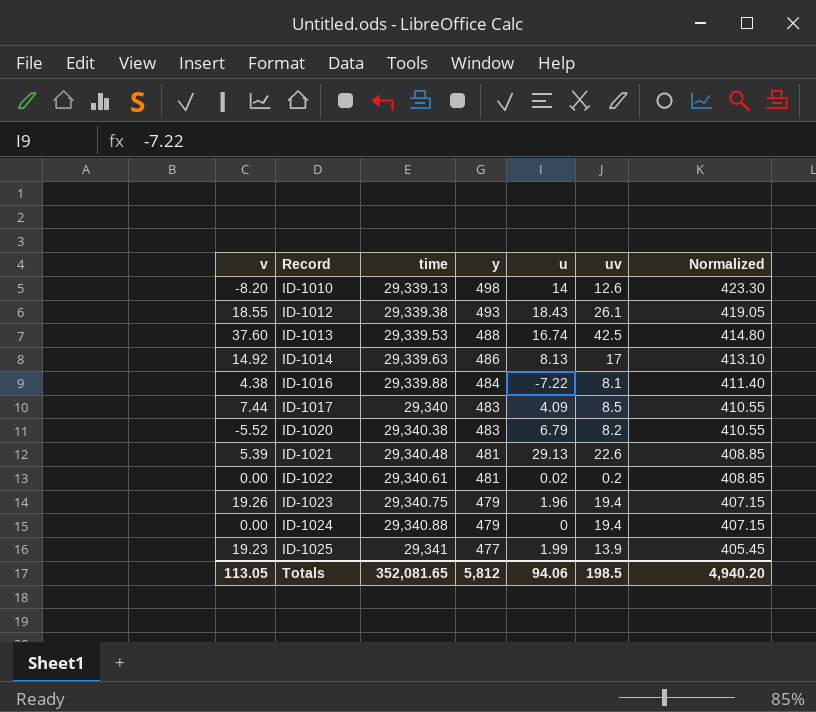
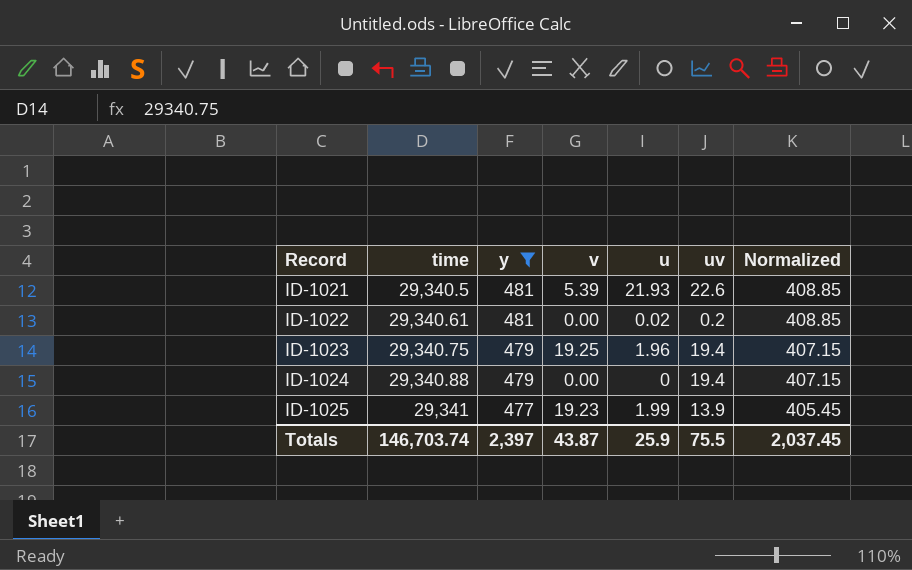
filter: none -> y <= 481
column v | position: 1 -> 4
ID-1021 | time: 29,340.48 -> 29,340.5
ID-1021 | u: 29.13 -> 21.93
ID-1023 | v: 19.26 -> 19.25
Totals | time: 352,081.65 -> 146,703.74
Totals | y: 5,812 -> 2,397
Totals | v: 113.05 -> 43.87
Totals | u: 94.06 -> 25.9
Totals | uv: 198.5 -> 75.5
Totals | Normalized: 4,940.20 -> 2,037.45

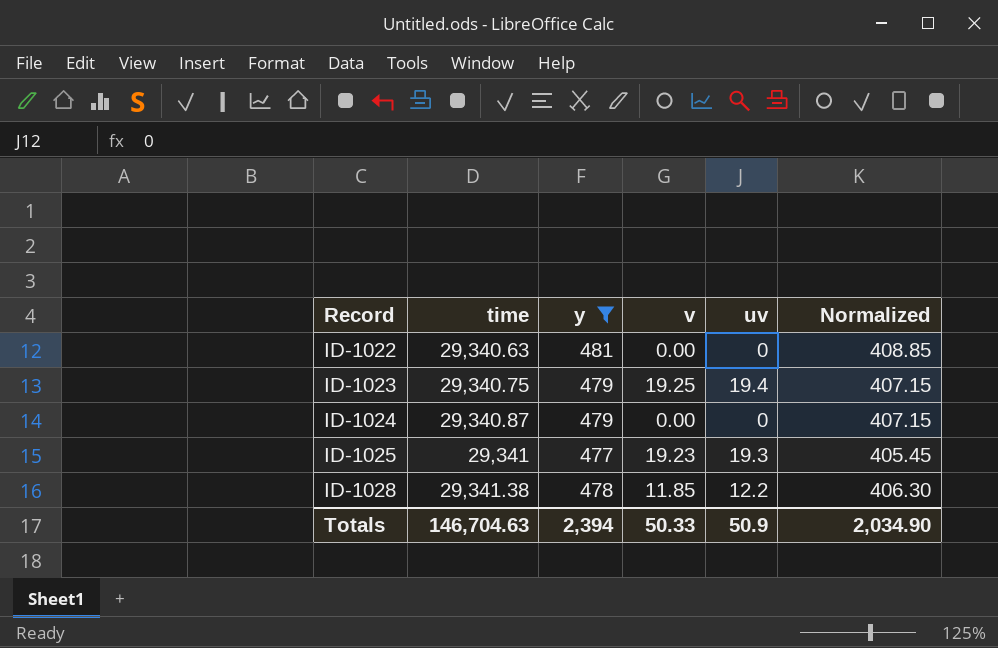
column u | position: 5 -> none
row ID-1021: 29,340.5 | 481 | 5.39 | 21.93 | 22.6 | 408.85 -> none
ID-1022 | time: 29,340.61 -> 29,340.63
ID-1022 | uv: 0.2 -> 0
ID-1024 | time: 29,340.88 -> 29,340.87
ID-1024 | uv: 19.4 -> 0
ID-1025 | uv: 13.9 -> 19.3
row ID-1028: none -> 29,341.38 | 478 | 11.85 | 12.2 | 406.30
Totals | time: 146,703.74 -> 146,704.63
Totals | y: 2,397 -> 2,394
Totals | v: 43.87 -> 50.33
Totals | uv: 75.5 -> 50.9
Totals | Normalized: 2,037.45 -> 2,034.90

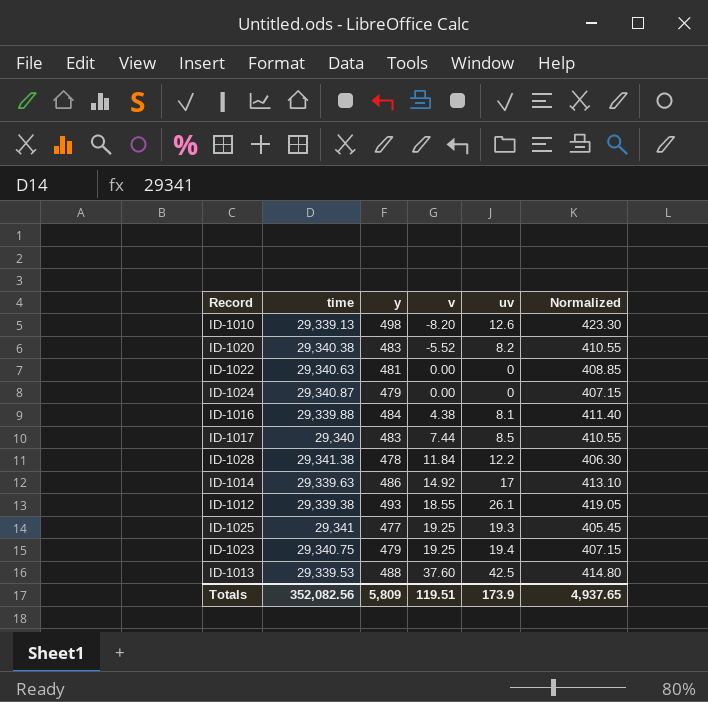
filter: y <= 481 -> none
row order: Record ascending -> v ascending
ID-1028 | v: 11.85 -> 11.84
ID-1025 | v: 19.23 -> 19.25
Totals | time: 146,704.63 -> 352,082.56
Totals | y: 2,394 -> 5,809
Totals | v: 50.33 -> 119.51
Totals | uv: 50.9 -> 173.9
Totals | Normalized: 2,034.90 -> 4,937.65

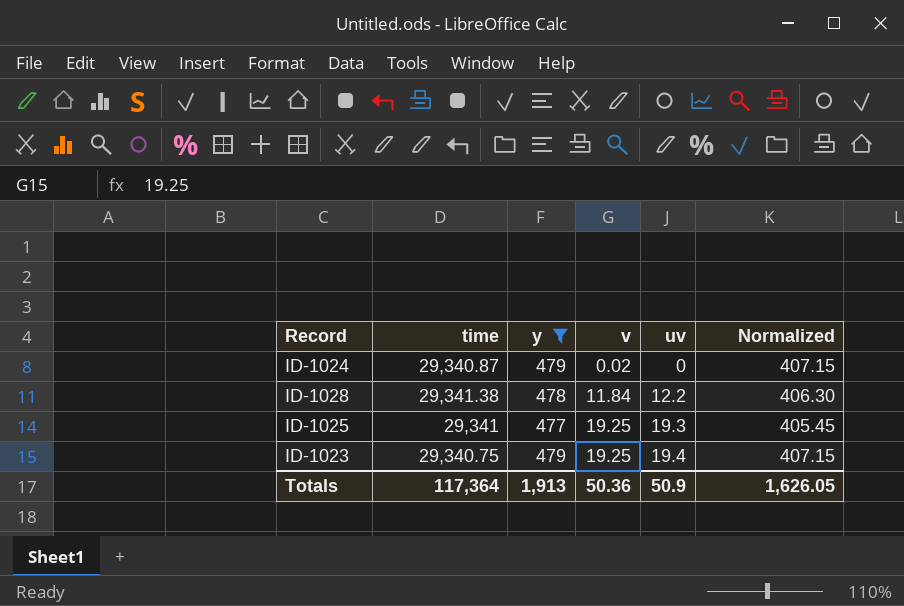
filter: none -> y <= 479
ID-1024 | v: 0.00 -> 0.02
Totals | time: 352,082.56 -> 117,364
Totals | y: 5,809 -> 1,913
Totals | v: 119.51 -> 50.36
Totals | uv: 173.9 -> 50.9
Totals | Normalized: 4,937.65 -> 1,626.05

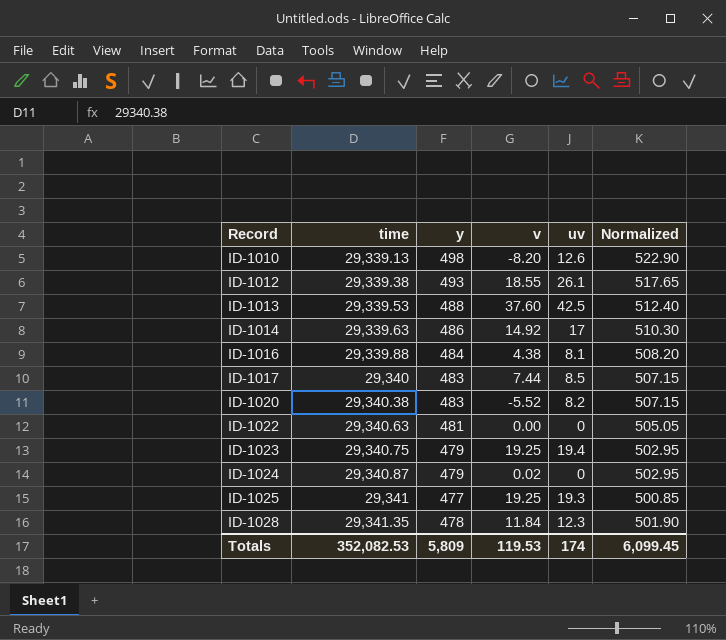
filter: y <= 479 -> none
row order: v ascending -> Record ascending
column Normalized | formula: [y] * 0.85 -> [y] * 1.05
ID-1028 | time: 29,341.38 -> 29,341.35
ID-1028 | uv: 12.2 -> 12.3
Totals | time: 117,364 -> 352,082.53
Totals | y: 1,913 -> 5,809
Totals | v: 50.36 -> 119.53
Totals | uv: 50.9 -> 174
Totals | Normalized: 1,626.05 -> 6,099.45

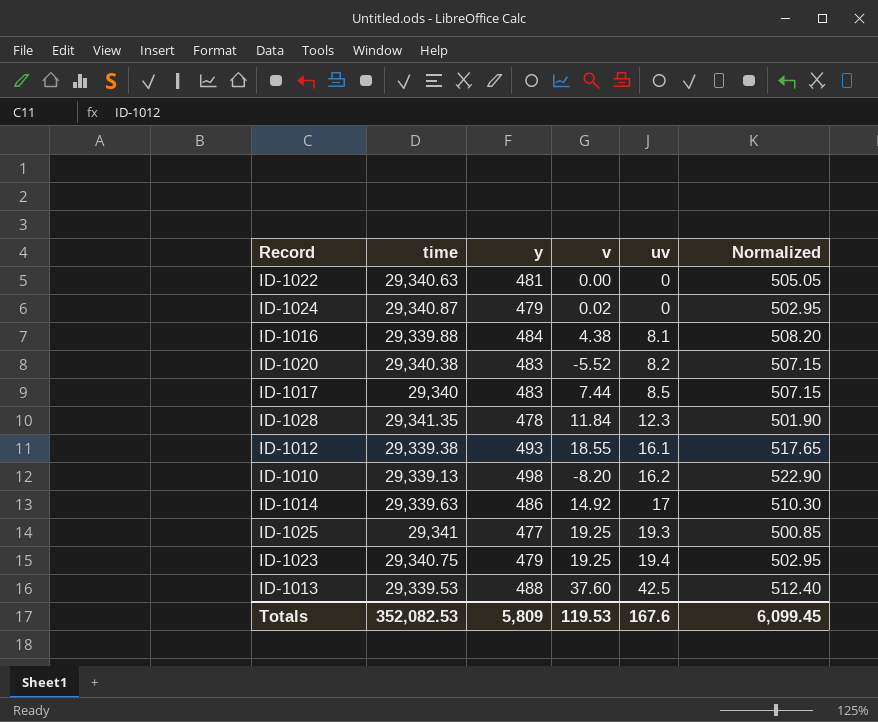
row order: Record ascending -> uv ascending
ID-1012 | uv: 26.1 -> 16.1
ID-1010 | uv: 12.6 -> 16.2
Totals | uv: 174 -> 167.6

